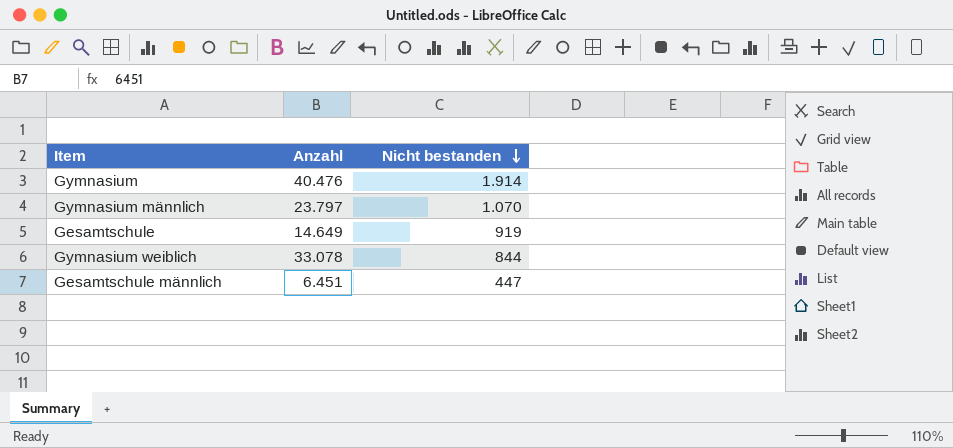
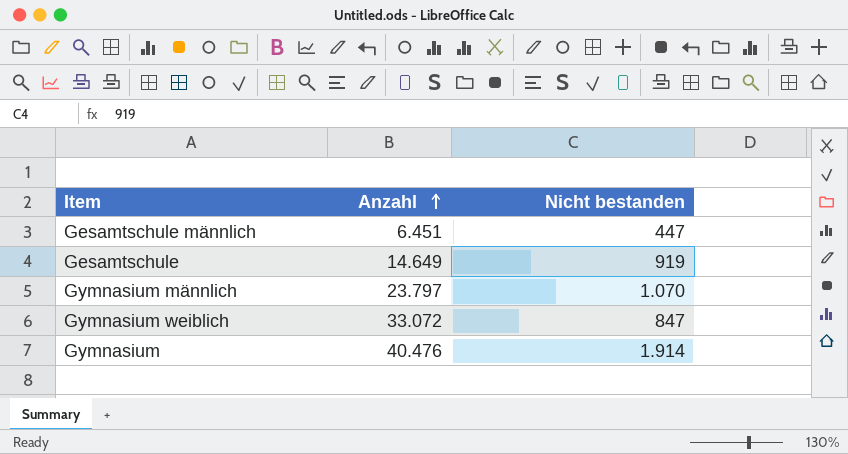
row order: Nicht bestanden descending -> Anzahl ascending
Gymnasium weiblich | Anzahl: 33.078 -> 33.072
Gymnasium weiblich | Nicht bestanden: 844 -> 847

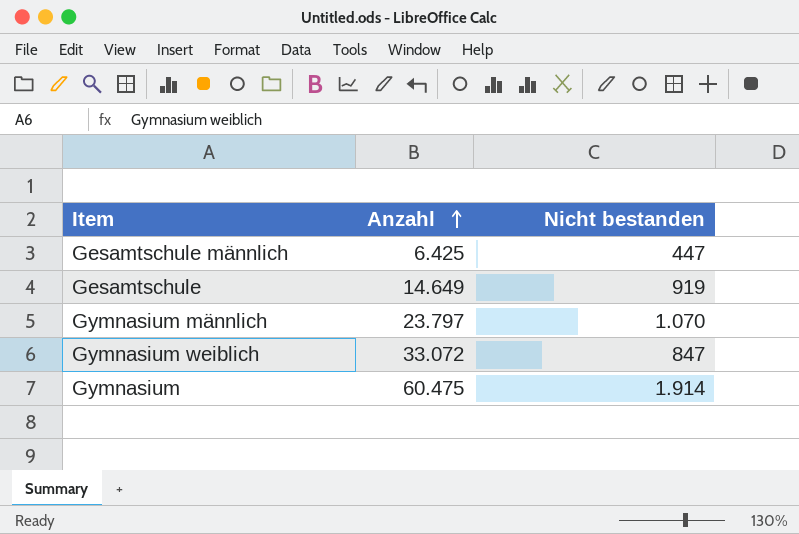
Gesamtschule männlich | Anzahl: 6.451 -> 6.425
Gymnasium | Anzahl: 40.476 -> 60.475

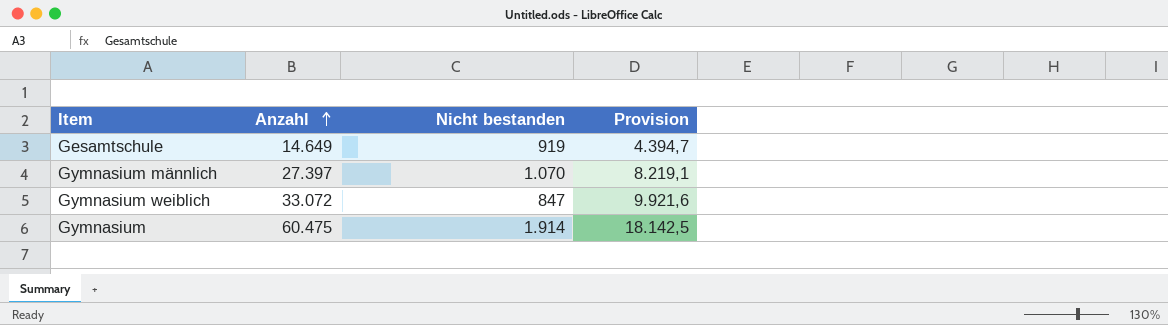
column Provision | formula: none -> [Anzahl] * 0,3
row Gesamtschule männlich: 6.425 | 447 -> none
Gymnasium männlich | Anzahl: 23.797 -> 27.397

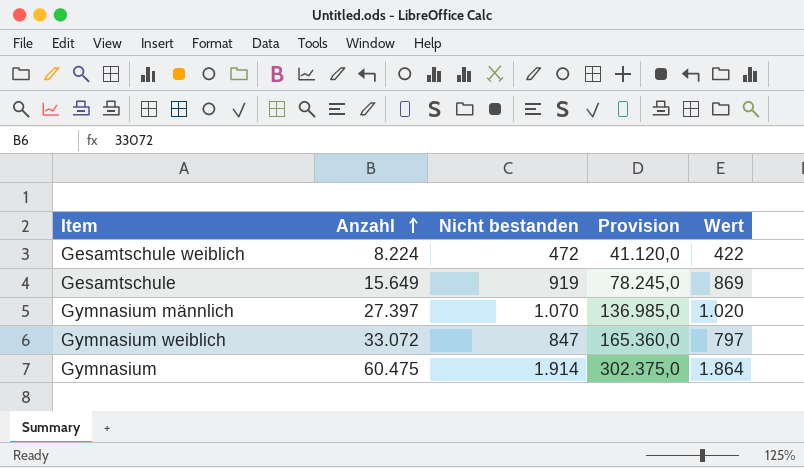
column Provision | formula: [Anzahl] * 0,3 -> [Anzahl] * 5
column Wert | formula: none -> [Nicht bestanden] - 50
row Gesamtschule weiblich: none -> 8.224 | 472 | 41.120,0 | 422
Gesamtschule | Anzahl: 14.649 -> 15.649

